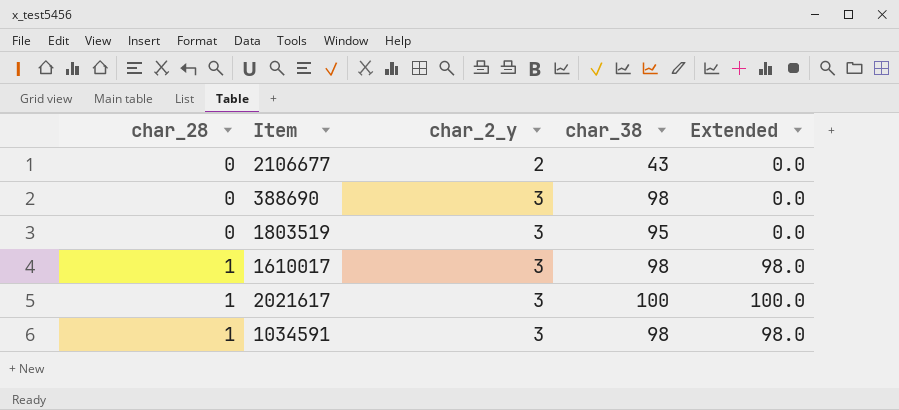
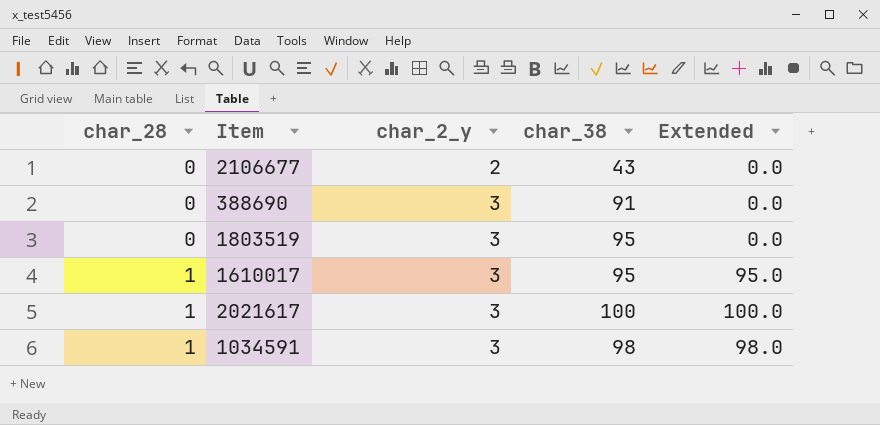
388690 | char_38: 98 -> 91
1610017 | char_38: 98 -> 95
1610017 | Extended: 98.0 -> 95.0

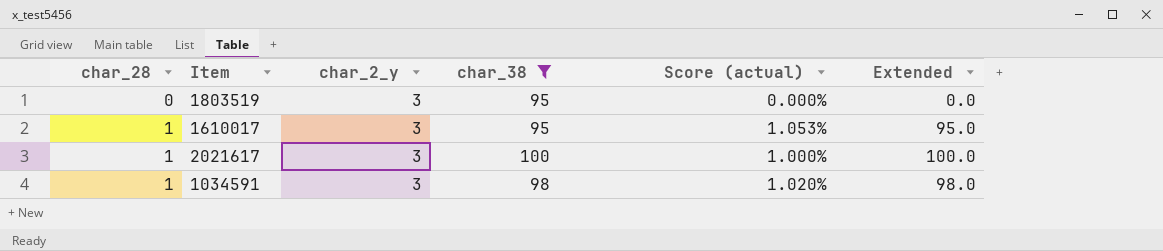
filter: none -> char_38 >= 95
column Score (actual) | formula: none -> [char_28] / [char_38]

